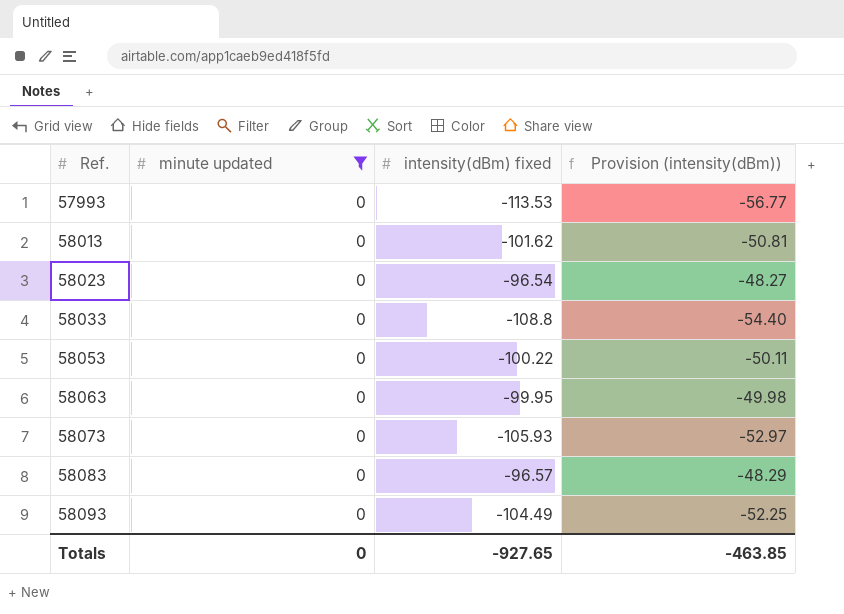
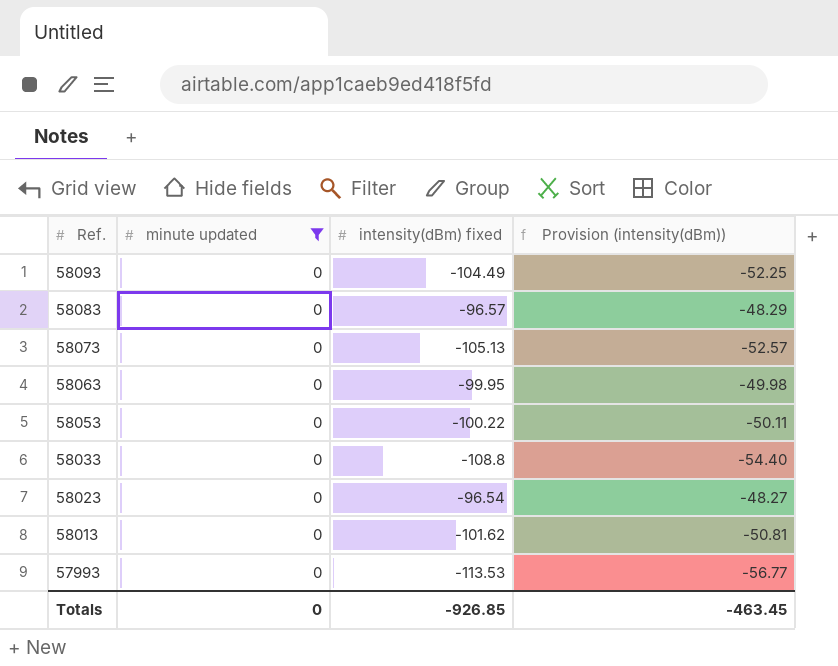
row order: Ref. ascending -> Ref. descending
58073 | intensity(dBm) fixed: -105.93 -> -105.13
58073 | Provision (intensity(dBm)): -52.97 -> -52.57
Totals | intensity(dBm) fixed: -927.65 -> -926.85
Totals | Provision (intensity(dBm)): -463.85 -> -463.45

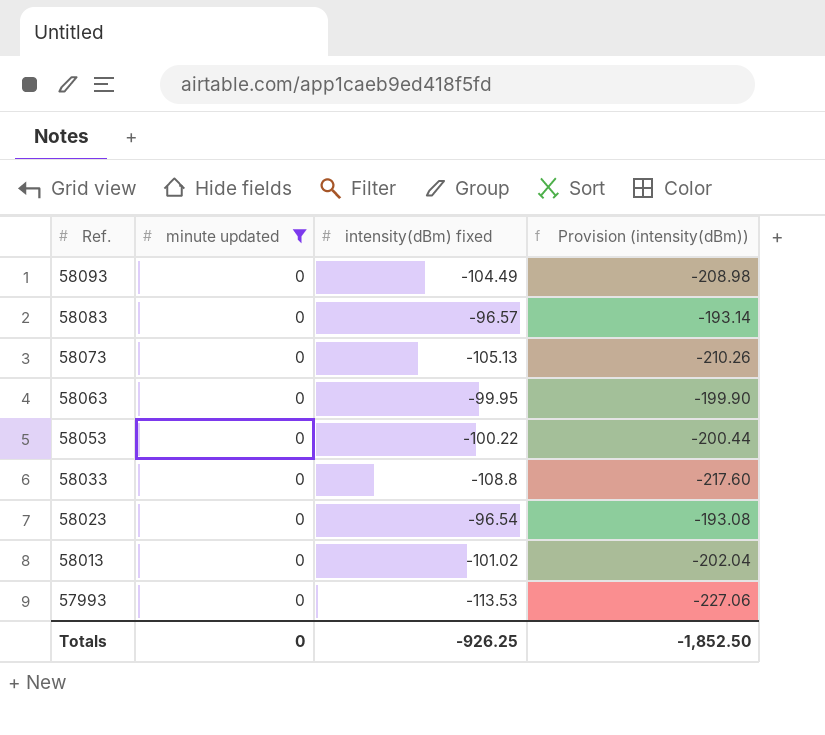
column Provision (intensity(dBm)) | formula: [intensity(dBm) fixed] * 0.5 -> [intensity(dBm) fixed] * 2
58013 | intensity(dBm) fixed: -101.62 -> -101.02
Totals | intensity(dBm) fixed: -926.85 -> -926.25
Totals | Provision (intensity(dBm)): -463.45 -> -1,852.50

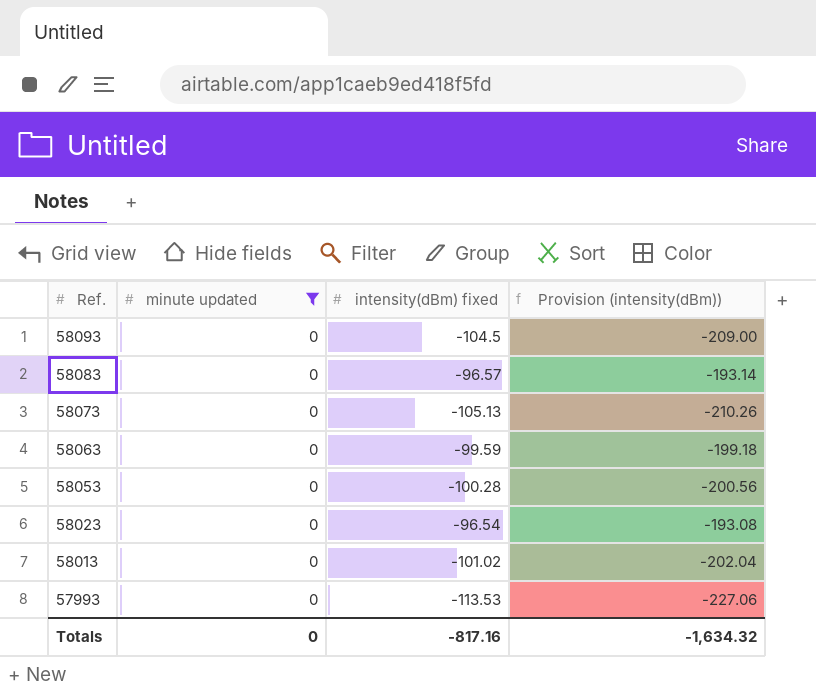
row 58033: 0 | -108.8 | -217.60 -> none
58093 | intensity(dBm) fixed: -104.49 -> -104.5
58093 | Provision (intensity(dBm)): -208.98 -> -209.00
58063 | intensity(dBm) fixed: -99.95 -> -99.59
58063 | Provision (intensity(dBm)): -199.90 -> -199.18
58053 | intensity(dBm) fixed: -100.22 -> -100.28
58053 | Provision (intensity(dBm)): -200.44 -> -200.56
Totals | intensity(dBm) fixed: -926.25 -> -817.16
Totals | Provision (intensity(dBm)): -1,852.50 -> -1,634.32

